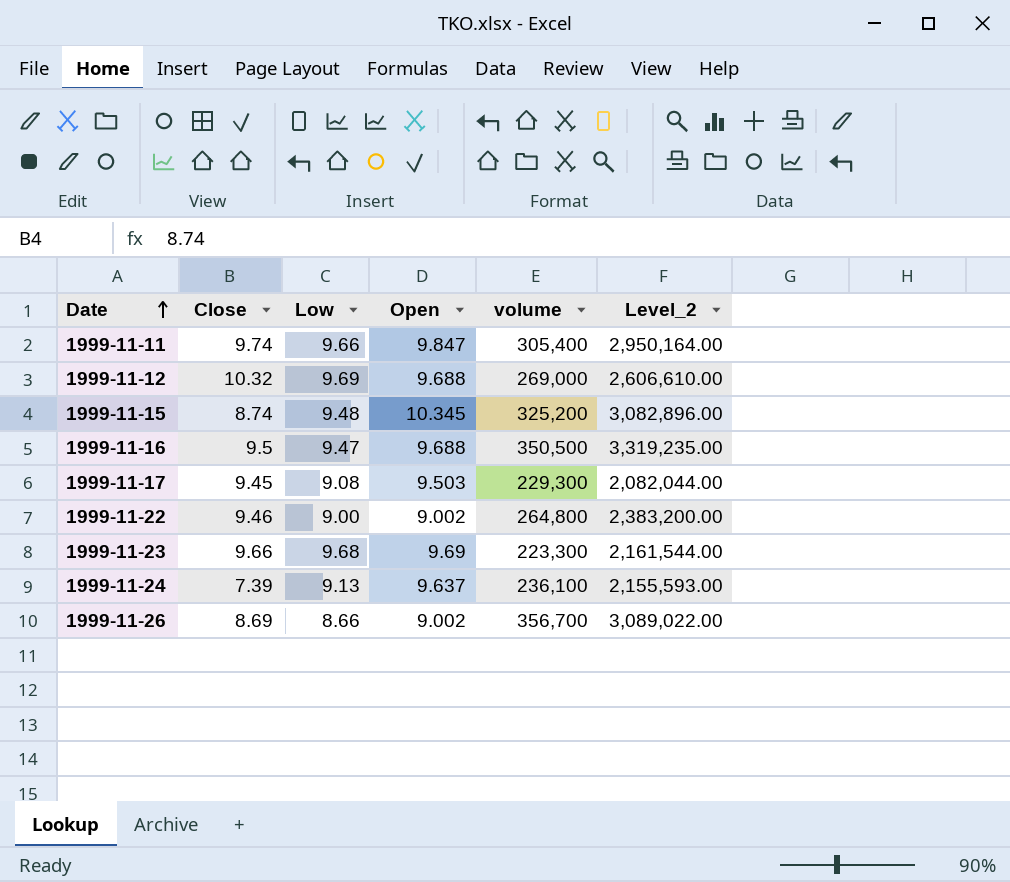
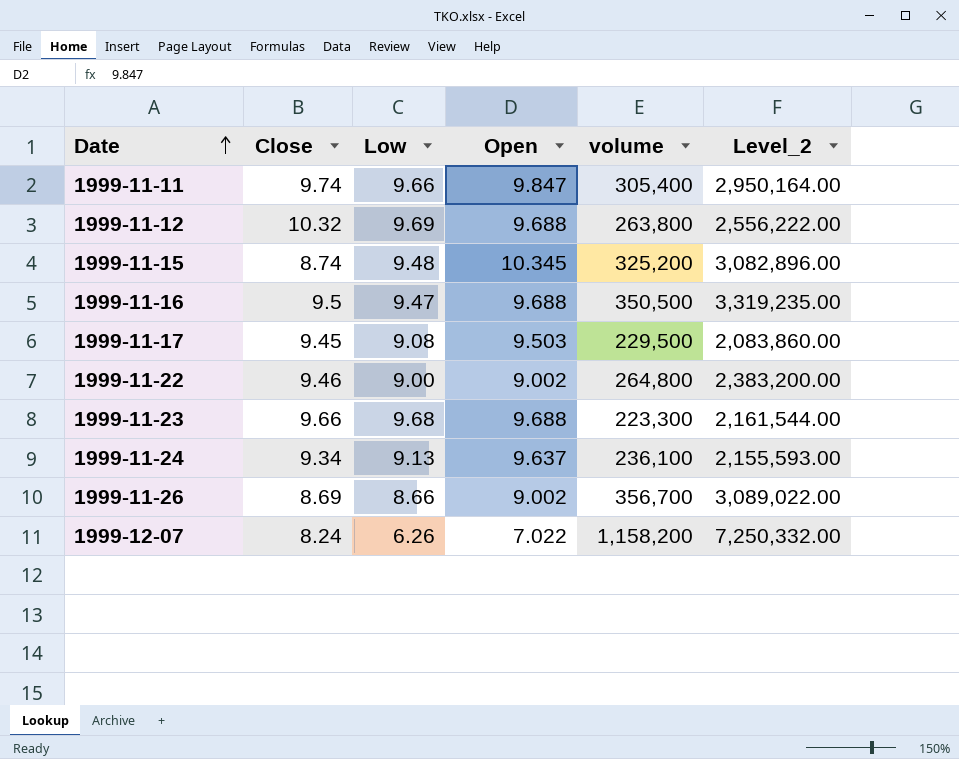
1999-11-12 | volume: 269,000 -> 263,800
1999-11-12 | Level_2: 2,606,610.00 -> 2,556,222.00
1999-11-17 | volume: 229,300 -> 229,500
1999-11-17 | Level_2: 2,082,044.00 -> 2,083,860.00
1999-11-23 | Open: 9.69 -> 9.688
1999-11-24 | Close: 7.39 -> 9.34
row 1999-12-07: none -> 8.24 | 6.26 | 7.022 | 1,158,200 | 7,250,332.00

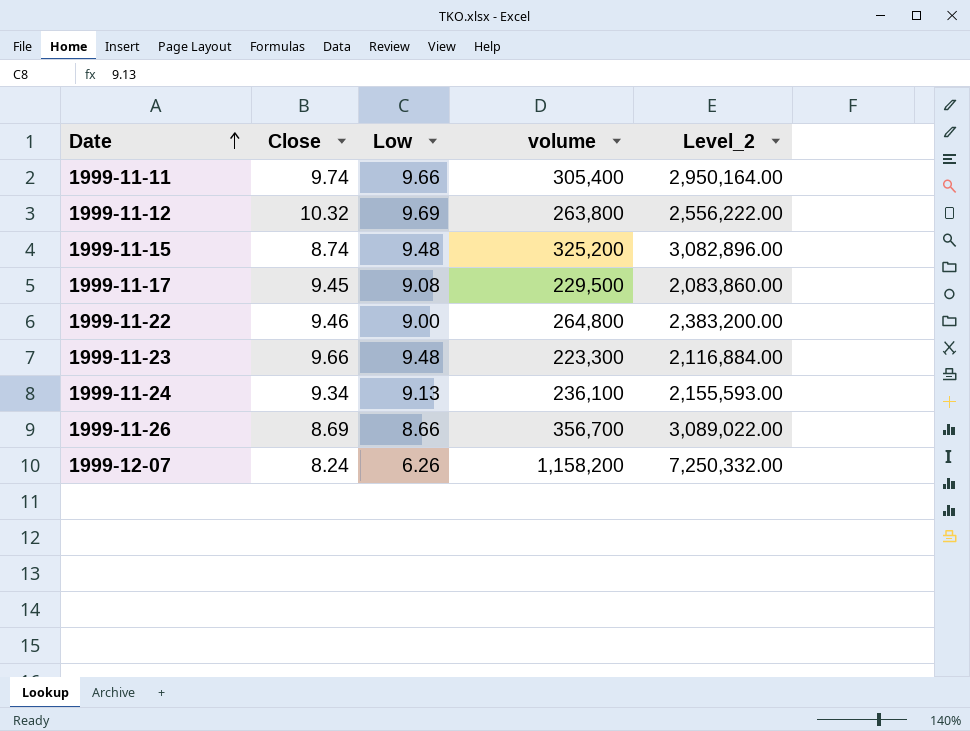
column Open | position: 4 -> none
row 1999-11-16: 9.5 | 9.47 | 9.688 | 350,500 | 3,319,235.00 -> none
1999-11-23 | Low: 9.68 -> 9.48
1999-11-23 | Level_2: 2,161,544.00 -> 2,116,884.00

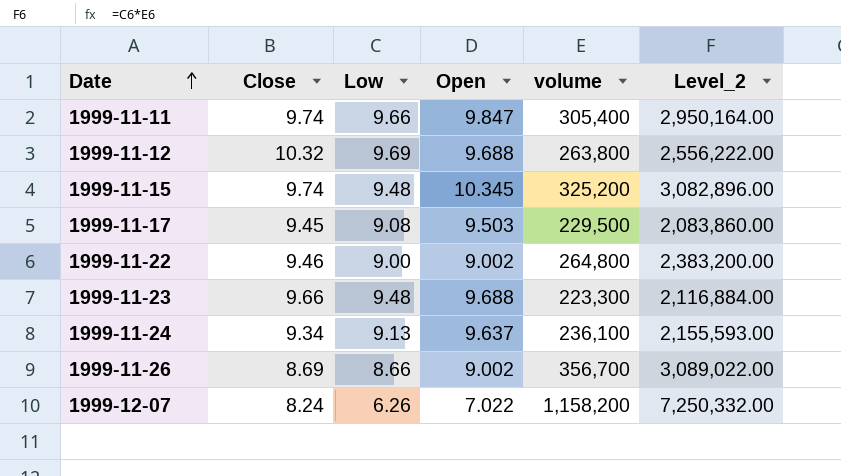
column Open | position: none -> 4
1999-11-15 | Close: 8.74 -> 9.74

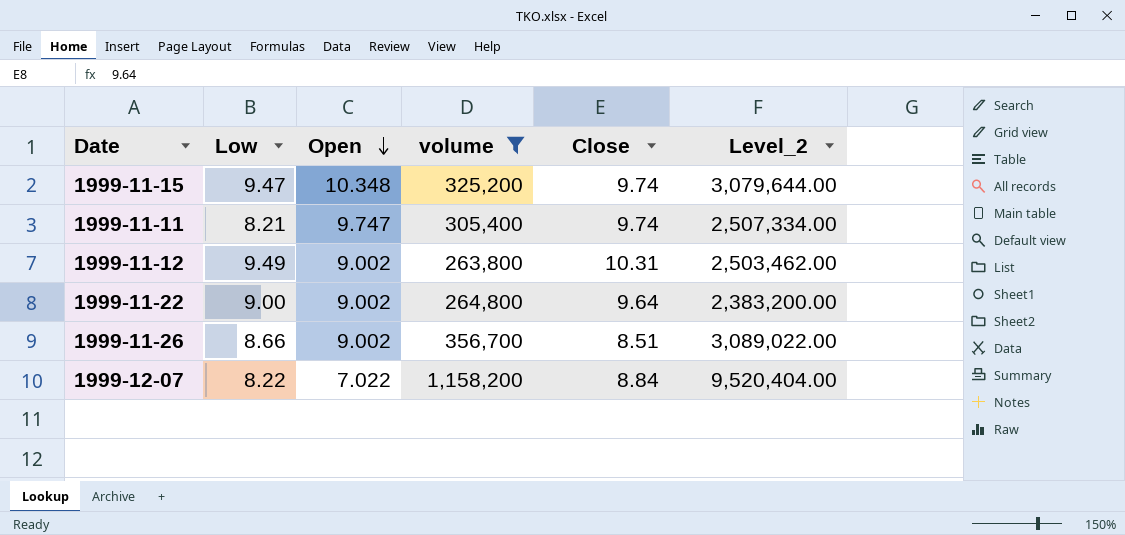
filter: none -> volume >= 263,800
row order: Date ascending -> Open descending
column Close | position: 2 -> 5
1999-11-15 | Low: 9.48 -> 9.47
1999-11-15 | Open: 10.345 -> 10.348
1999-11-15 | Level_2: 3,082,896.00 -> 3,079,644.00
1999-11-11 | Low: 9.66 -> 8.21
1999-11-11 | Open: 9.847 -> 9.747
1999-11-11 | Level_2: 2,950,164.00 -> 2,507,334.00
1999-11-12 | Low: 9.69 -> 9.49
1999-11-12 | Open: 9.688 -> 9.002
1999-11-12 | Close: 10.32 -> 10.31
1999-11-12 | Level_2: 2,556,222.00 -> 2,503,462.00
1999-11-22 | Close: 9.46 -> 9.64
1999-11-26 | Close: 8.69 -> 8.51
1999-12-07 | Low: 6.26 -> 8.22
1999-12-07 | Close: 8.24 -> 8.84
1999-12-07 | Level_2: 7,250,332.00 -> 9,520,404.00

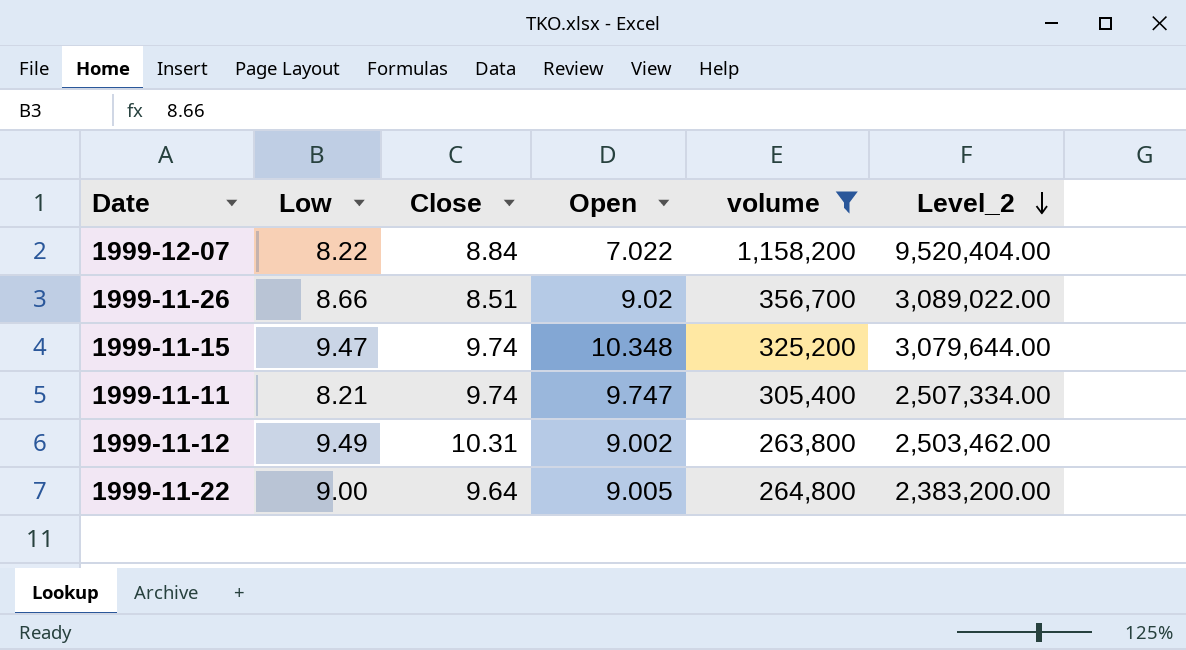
row order: Open descending -> Level_2 descending
column Close | position: 5 -> 3
1999-11-26 | Open: 9.002 -> 9.02
1999-11-22 | Open: 9.002 -> 9.005

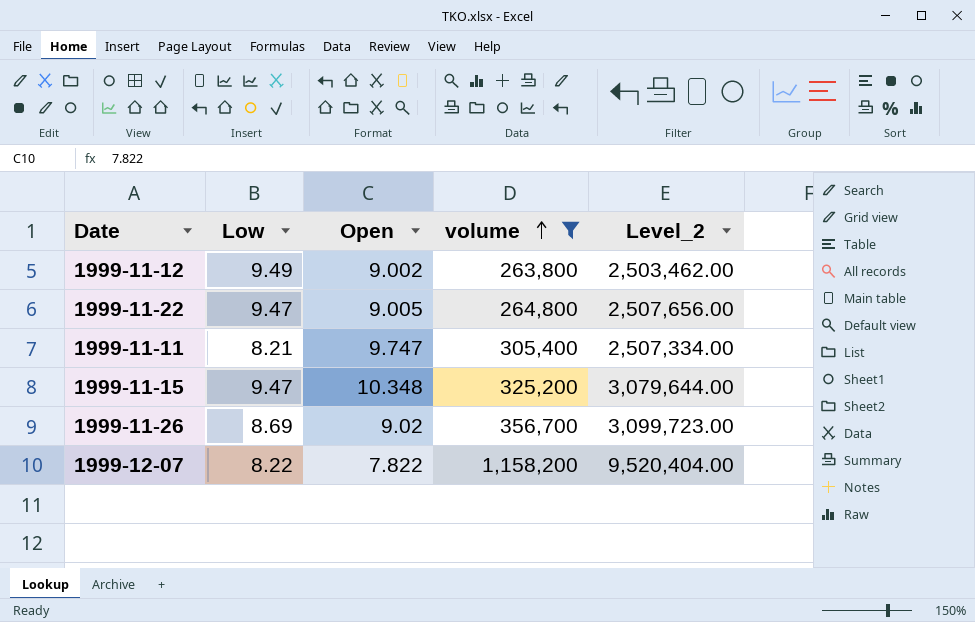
row order: Level_2 descending -> volume ascending
column Close | position: 3 -> none
1999-11-22 | Low: 9.00 -> 9.47
1999-11-22 | Level_2: 2,383,200.00 -> 2,507,656.00
1999-11-26 | Low: 8.66 -> 8.69
1999-11-26 | Level_2: 3,089,022.00 -> 3,099,723.00
1999-12-07 | Open: 7.022 -> 7.822

